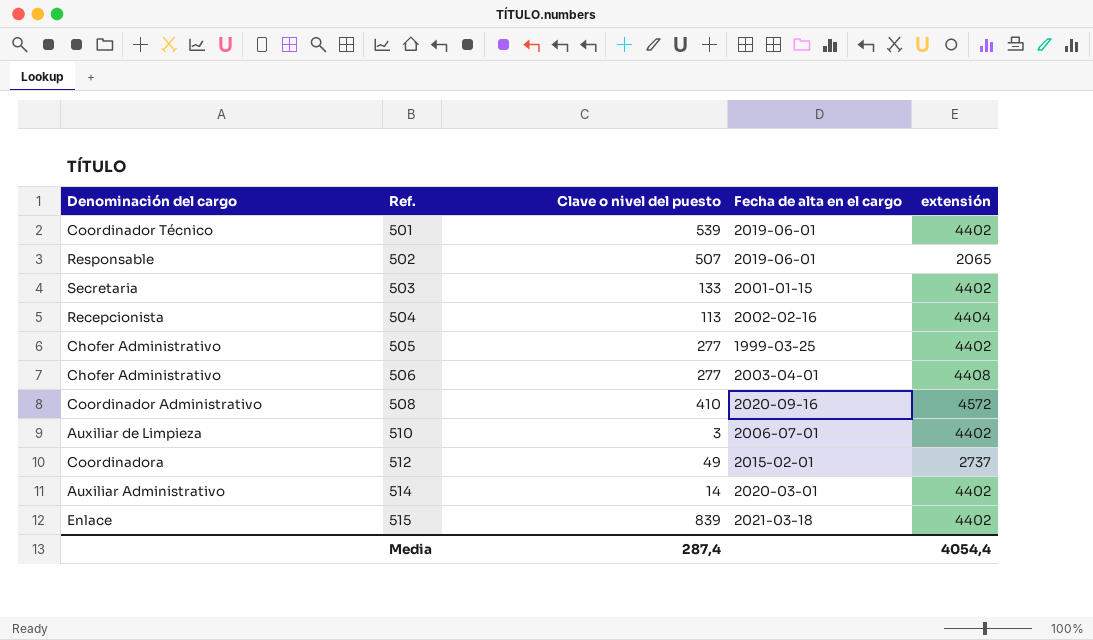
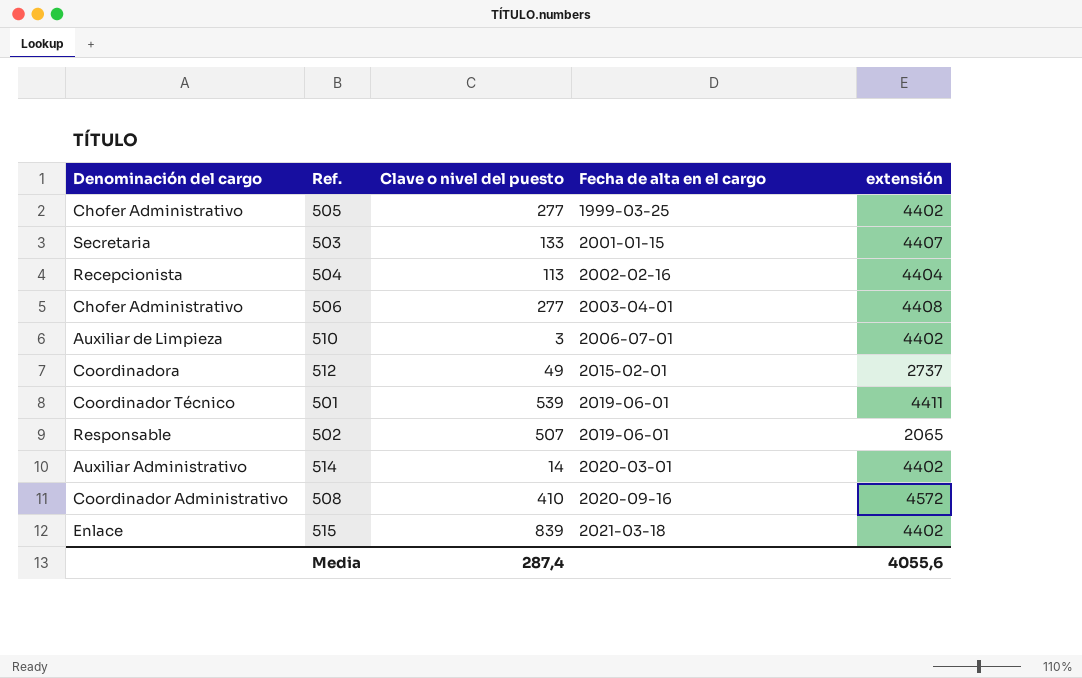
row order: Ref. ascending -> Fecha de alta en el cargo ascending
503 | extensión: 4402 -> 4407
501 | extensión: 4402 -> 4411
Media | extensión: 4054,4 -> 4055,6

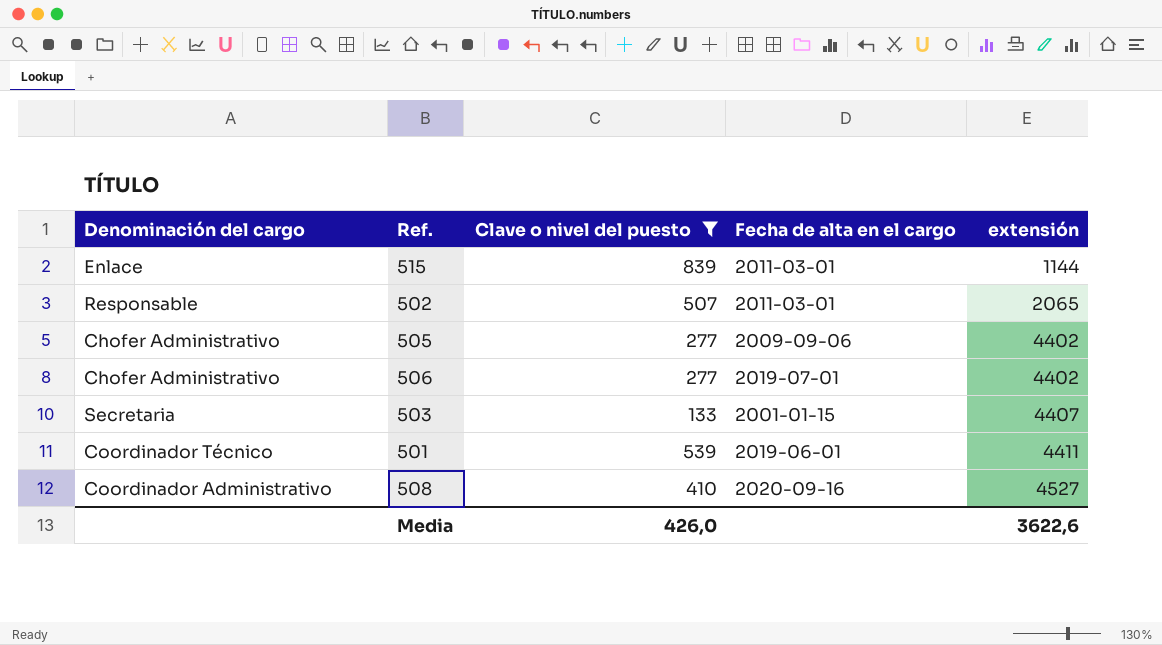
filter: none -> Clave o nivel del puesto >= 133
row order: Fecha de alta en el cargo ascending -> extensión ascending
515 | Fecha de alta en el cargo: 2021-03-18 -> 2011-03-01
515 | extensión: 4402 -> 1144
502 | Fecha de alta en el cargo: 2019-06-01 -> 2011-03-01
505 | Fecha de alta en el cargo: 1999-03-25 -> 2009-09-06
506 | Fecha de alta en el cargo: 2003-04-01 -> 2019-07-01
506 | extensión: 4408 -> 4402
508 | extensión: 4572 -> 4527
Media | Clave o nivel del puesto: 287,4 -> 426,0
Media | extensión: 4055,6 -> 3622,6

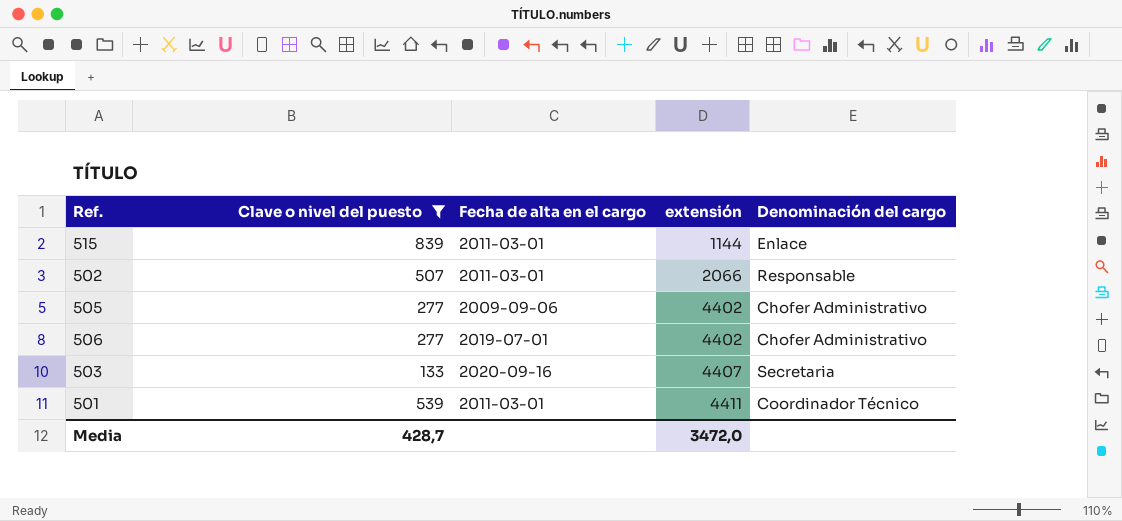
column Denominación del cargo | position: 1 -> 5
row 508: Coordinador Administrativo | 410 | 2020-09-16 | 4527 -> none
502 | extensión: 2065 -> 2066
503 | Fecha de alta en el cargo: 2001-01-15 -> 2020-09-16
501 | Fecha de alta en el cargo: 2019-06-01 -> 2011-03-01
Media | Clave o nivel del puesto: 426,0 -> 428,7
Media | extensión: 3622,6 -> 3472,0

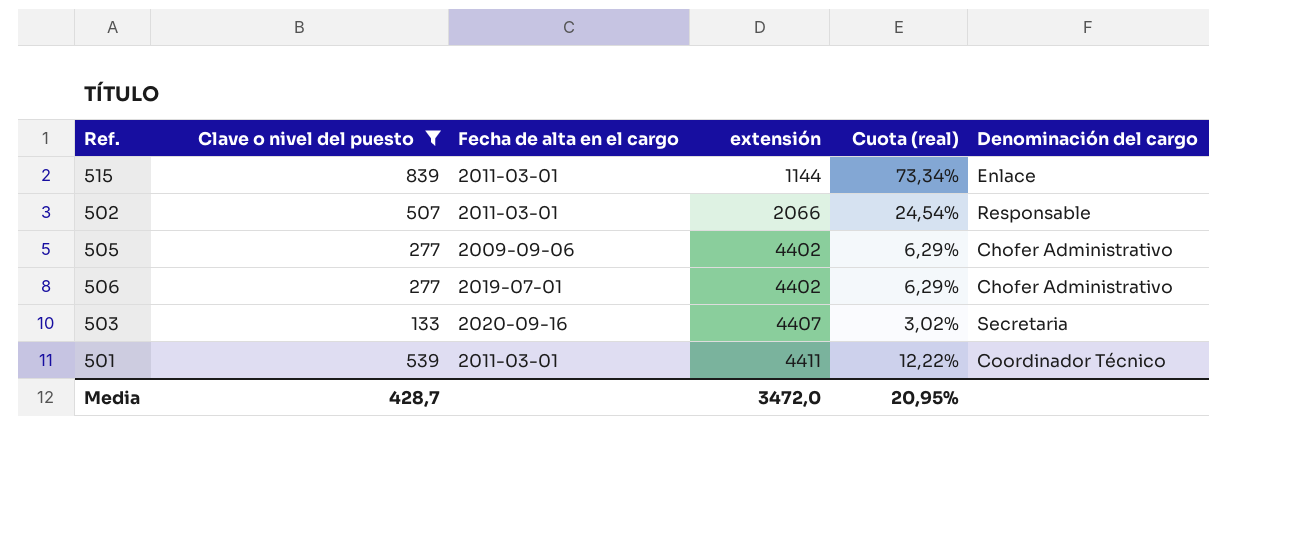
column Cuota (real) | formula: none -> [Clave o nivel del puesto] / [extensión]

